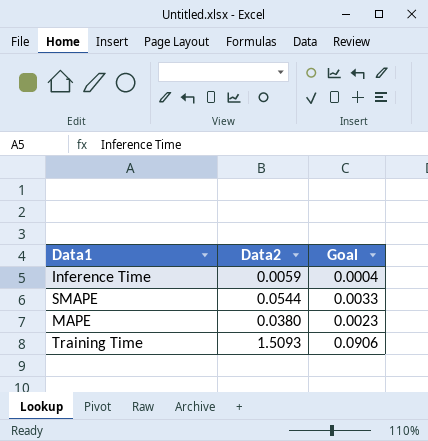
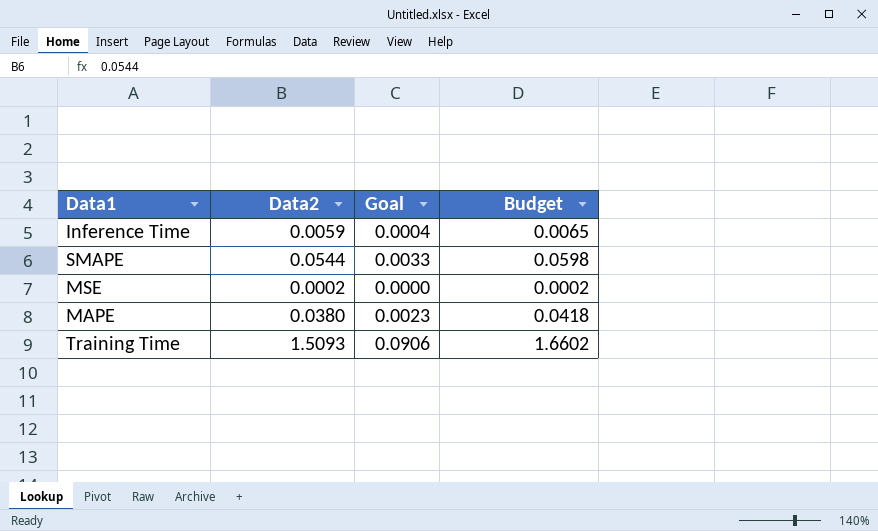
column Budget | formula: none -> [Data2] * 1.1
row MSE: none -> 0.0002 | 0.0000 | 0.0002

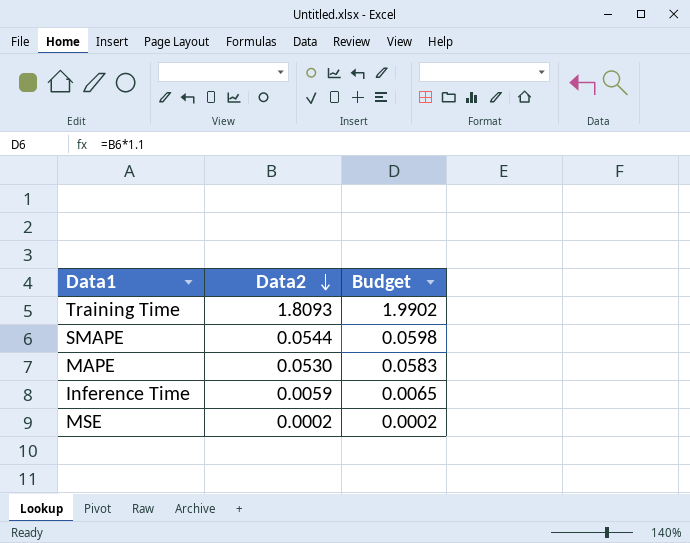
row order: none -> Data2 descending
column Goal | formula: [Data2] * 0.06 -> none
Training Time | Data2: 1.5093 -> 1.8093
Training Time | Budget: 1.6602 -> 1.9902
MAPE | Data2: 0.0380 -> 0.0530
MAPE | Budget: 0.0418 -> 0.0583

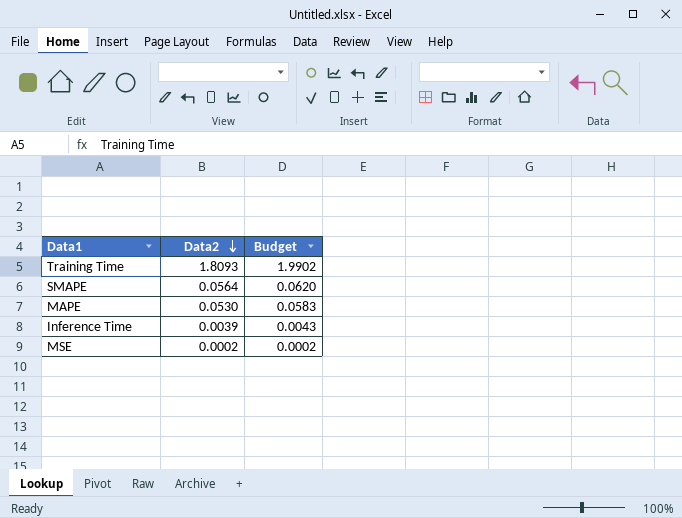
SMAPE | Data2: 0.0544 -> 0.0564
SMAPE | Budget: 0.0598 -> 0.0620
Inference Time | Data2: 0.0059 -> 0.0039
Inference Time | Budget: 0.0065 -> 0.0043

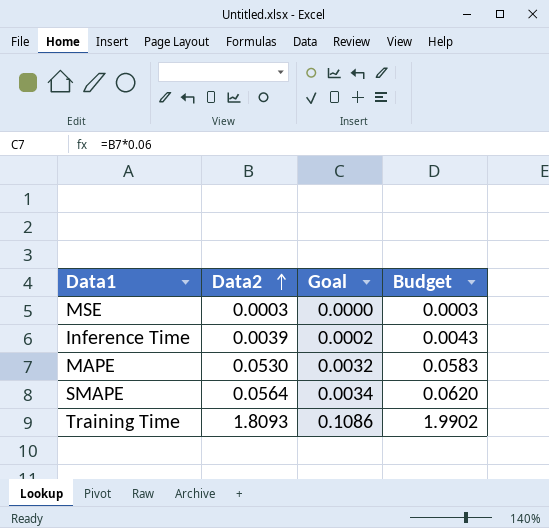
row order: Data2 descending -> Data2 ascending
column Goal | formula: none -> [Data2] * 0.06
MSE | Data2: 0.0002 -> 0.0003
MSE | Budget: 0.0002 -> 0.0003

